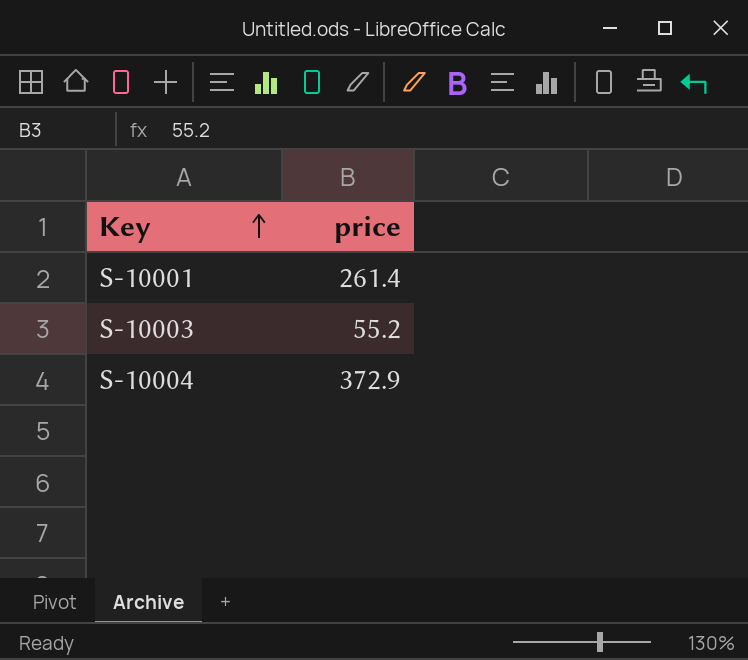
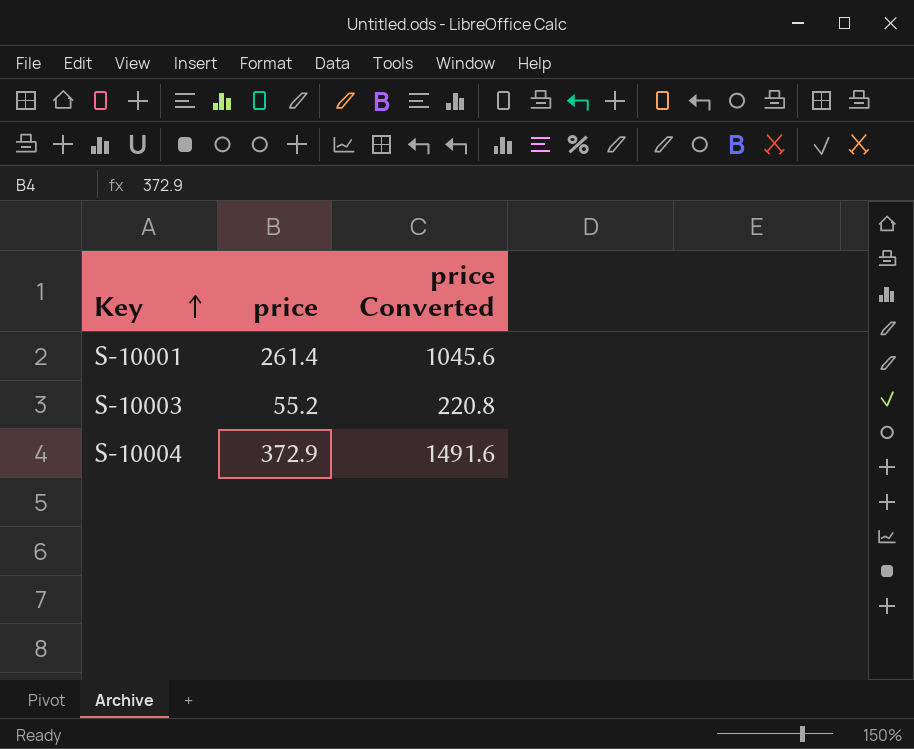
column price Converted | formula: none -> [price] * 4

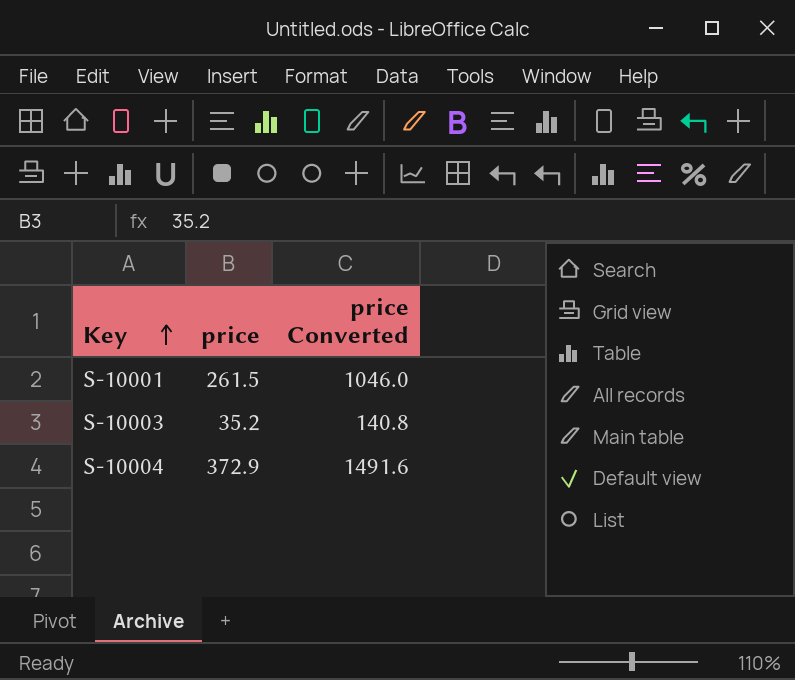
S-10001 | price: 261.4 -> 261.5
S-10001 | price Converted: 1045.6 -> 1046.0
S-10003 | price: 55.2 -> 35.2
S-10003 | price Converted: 220.8 -> 140.8

